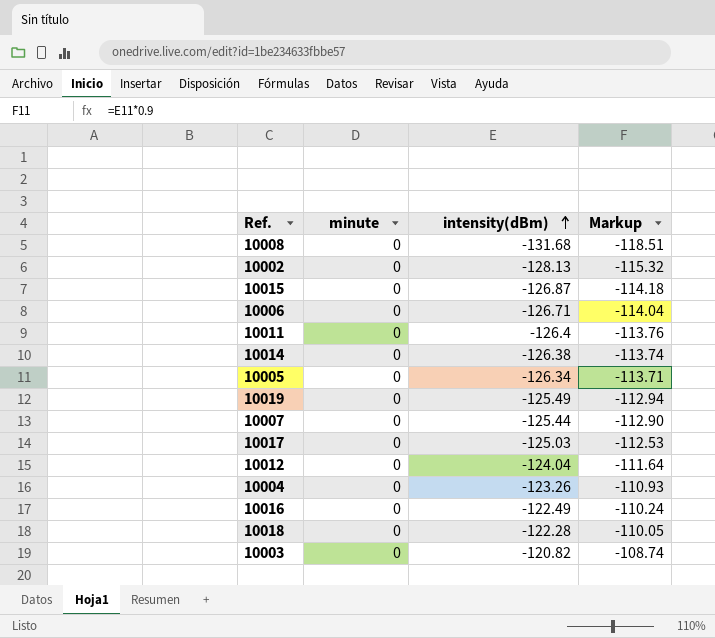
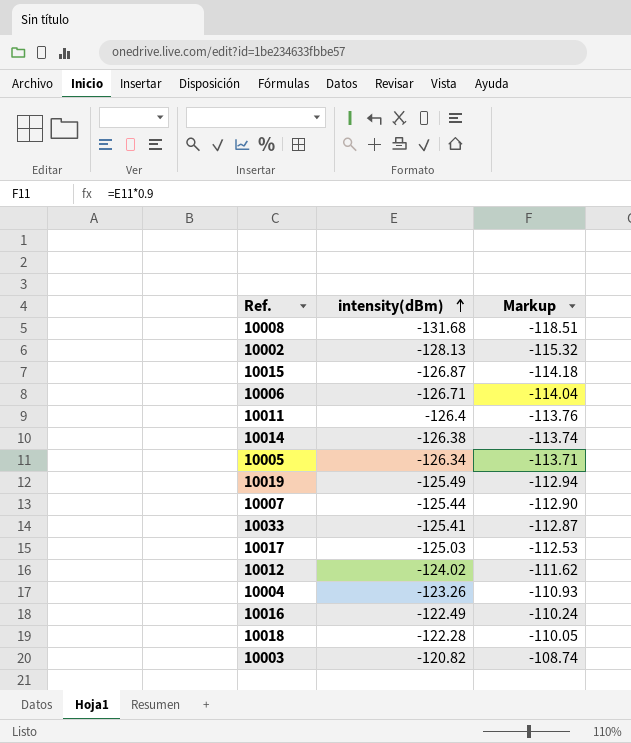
column minute | position: 2 -> none
row 10033: none -> -125.41 | -112.87
10012 | intensity(dBm): -124.04 -> -124.02
10012 | Markup: -111.64 -> -111.62

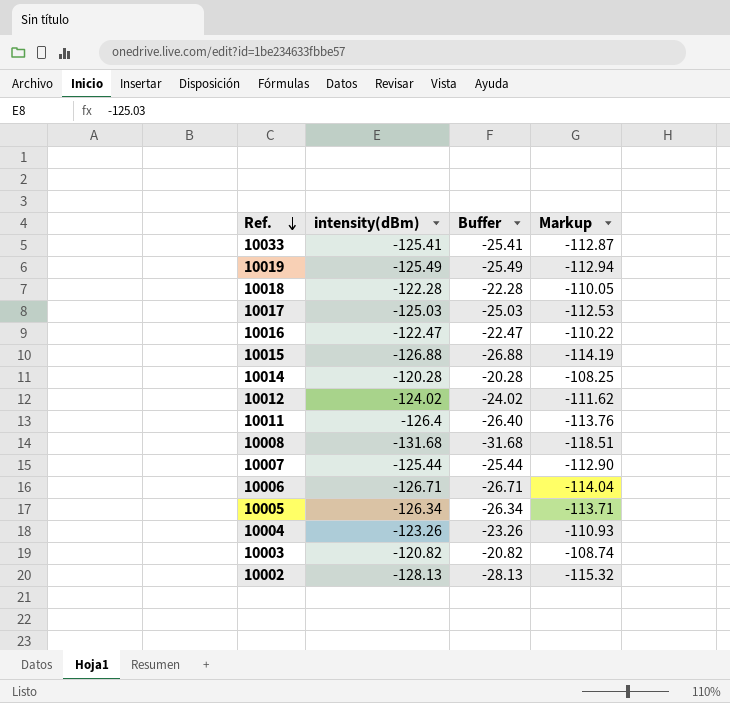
row order: intensity(dBm) ascending -> Ref. descending
column Buffer | formula: none -> [intensity(dBm)] + 100
10016 | intensity(dBm): -122.49 -> -122.47
10016 | Markup: -110.24 -> -110.22
10015 | intensity(dBm): -126.87 -> -126.88
10015 | Markup: -114.18 -> -114.19
10014 | intensity(dBm): -126.38 -> -120.28
10014 | Markup: -113.74 -> -108.25

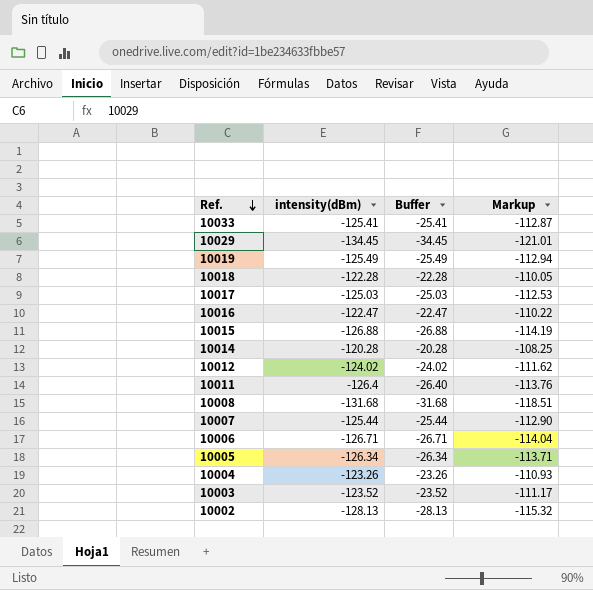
row 10029: none -> -134.45 | -34.45 | -121.01
10003 | intensity(dBm): -120.82 -> -123.52
10003 | Buffer: -20.82 -> -23.52
10003 | Markup: -108.74 -> -111.17

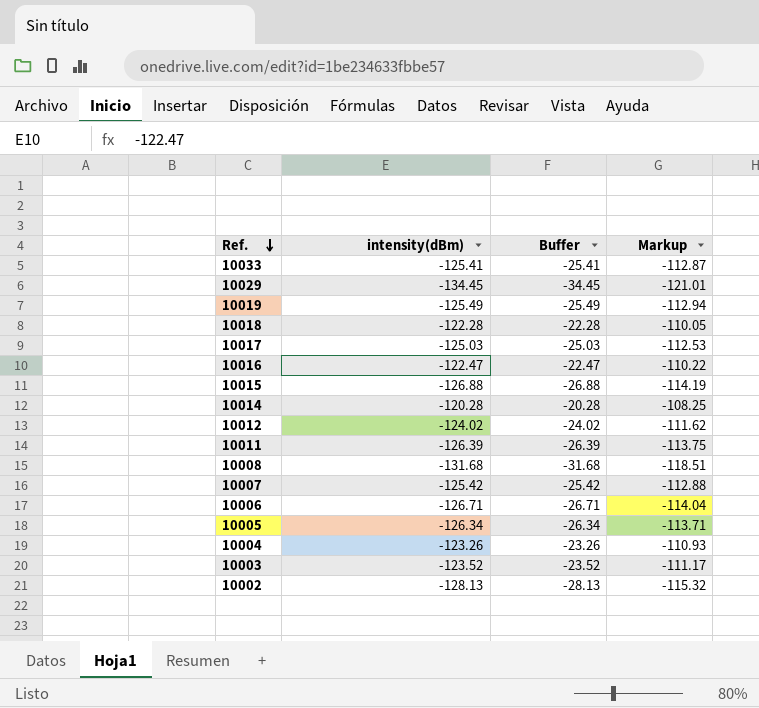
10011 | intensity(dBm): -126.4 -> -126.39
10011 | Buffer: -26.40 -> -26.39
10011 | Markup: -113.76 -> -113.75
10007 | intensity(dBm): -125.44 -> -125.42
10007 | Buffer: -25.44 -> -25.42
10007 | Markup: -112.90 -> -112.88

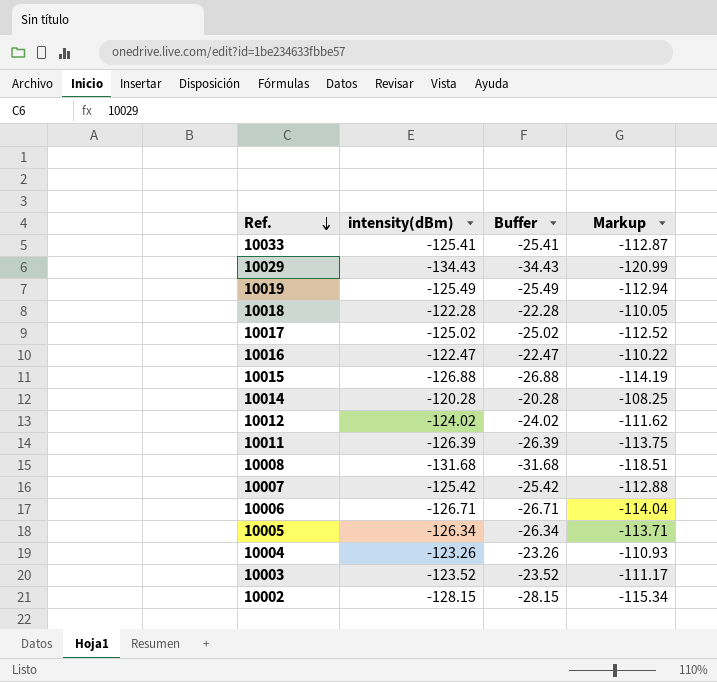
10029 | intensity(dBm): -134.45 -> -134.43
10029 | Buffer: -34.45 -> -34.43
10029 | Markup: -121.01 -> -120.99
10017 | intensity(dBm): -125.03 -> -125.02
10017 | Buffer: -25.03 -> -25.02
10017 | Markup: -112.53 -> -112.52
10002 | intensity(dBm): -128.13 -> -128.15
10002 | Buffer: -28.13 -> -28.15
10002 | Markup: -115.32 -> -115.34

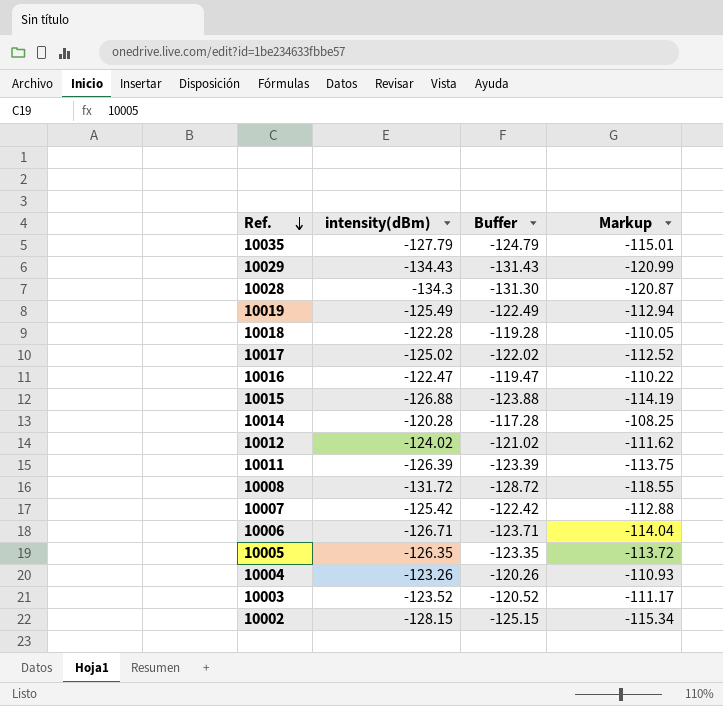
column Buffer | formula: [intensity(dBm)] + 100 -> [intensity(dBm)] + 3
row 10033: -125.41 | -25.41 | -112.87 -> none
row 10035: none -> -127.79 | -124.79 | -115.01
row 10028: none -> -134.3 | -131.30 | -120.87
10008 | intensity(dBm): -131.68 -> -131.72
10008 | Markup: -118.51 -> -118.55
10005 | intensity(dBm): -126.34 -> -126.35
10005 | Markup: -113.71 -> -113.72

